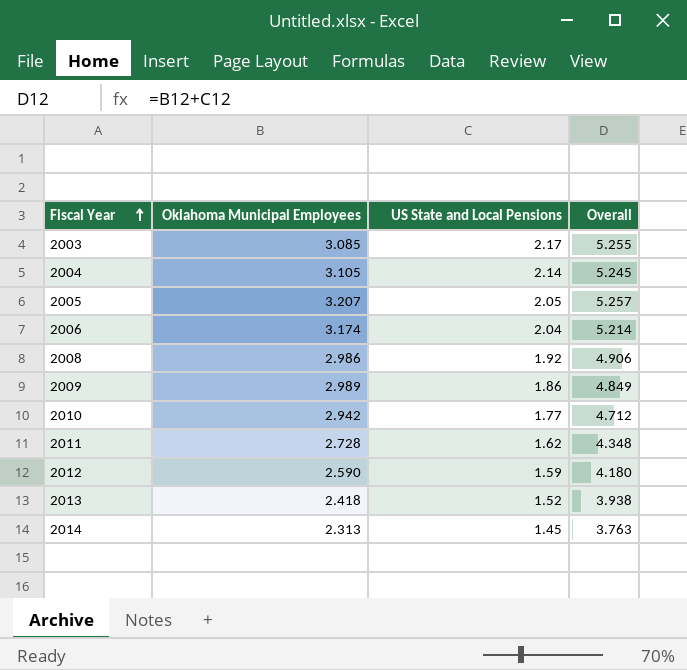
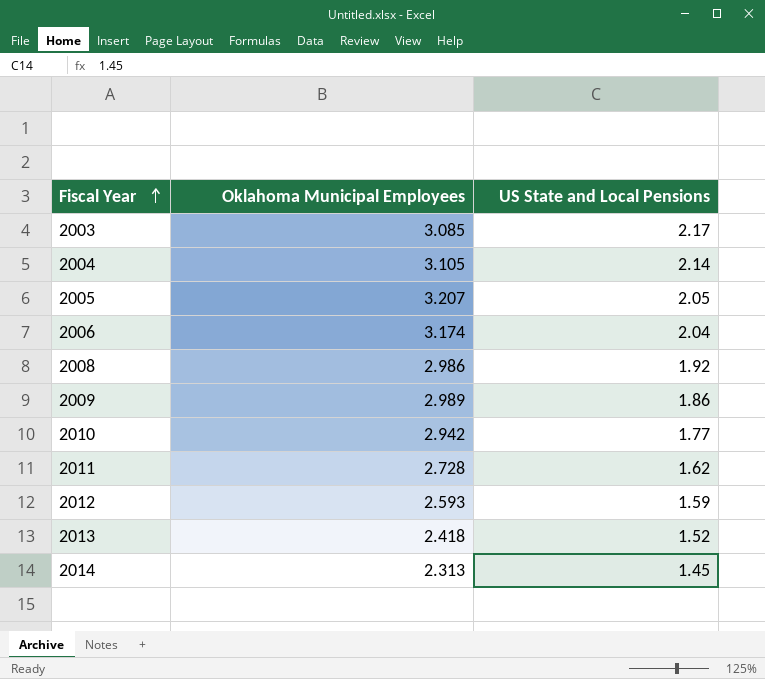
column Overall | formula: [Oklahoma Municipal Employees] + [US State and Local Pensions] -> none
2012 | Oklahoma Municipal Employees: 2.590 -> 2.593

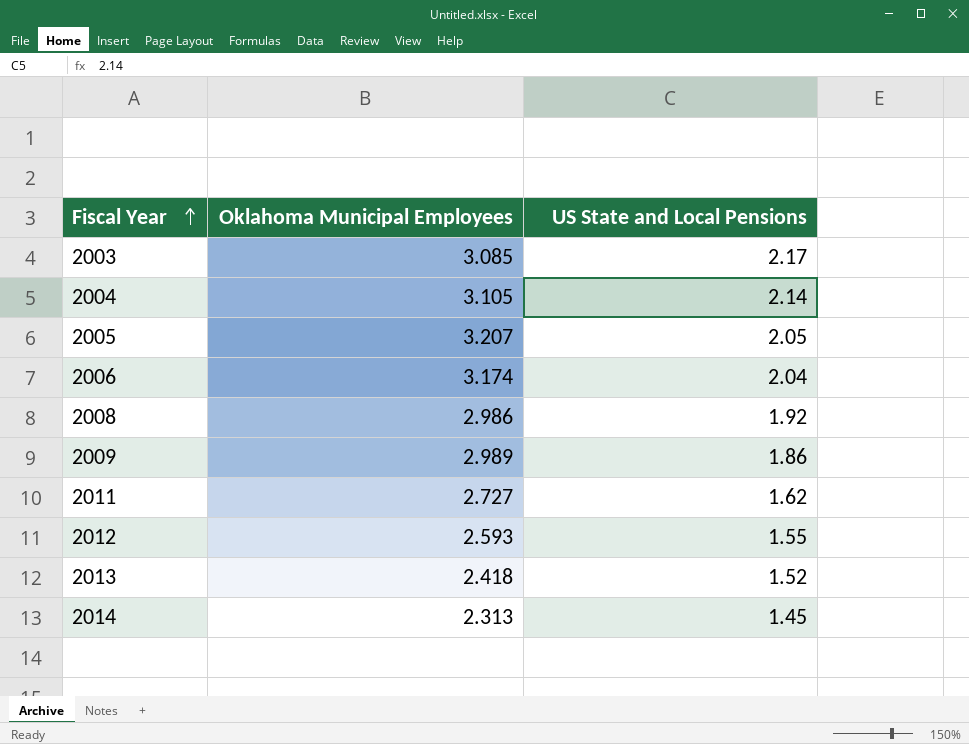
row 2010: 2.942 | 1.77 -> none
2011 | Oklahoma Municipal Employees: 2.728 -> 2.727
2012 | US State and Local Pensions: 1.59 -> 1.55

